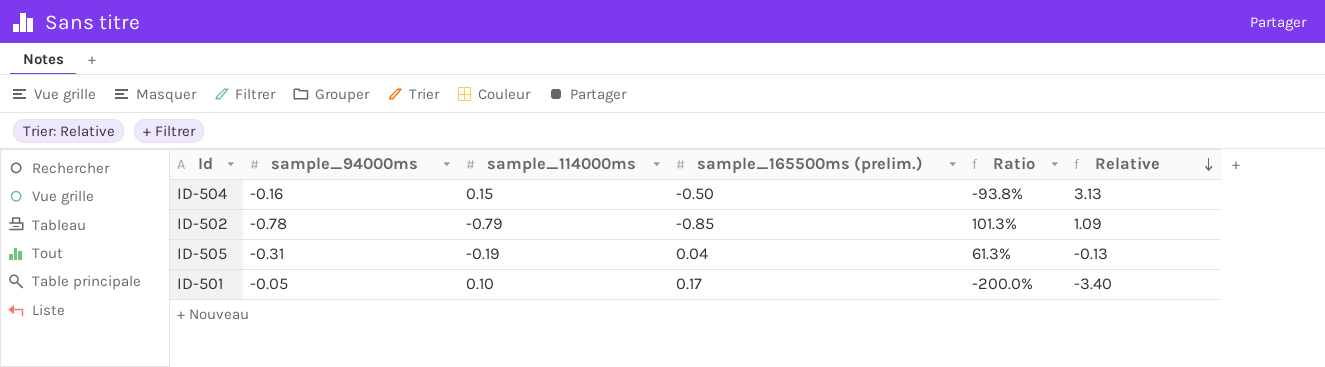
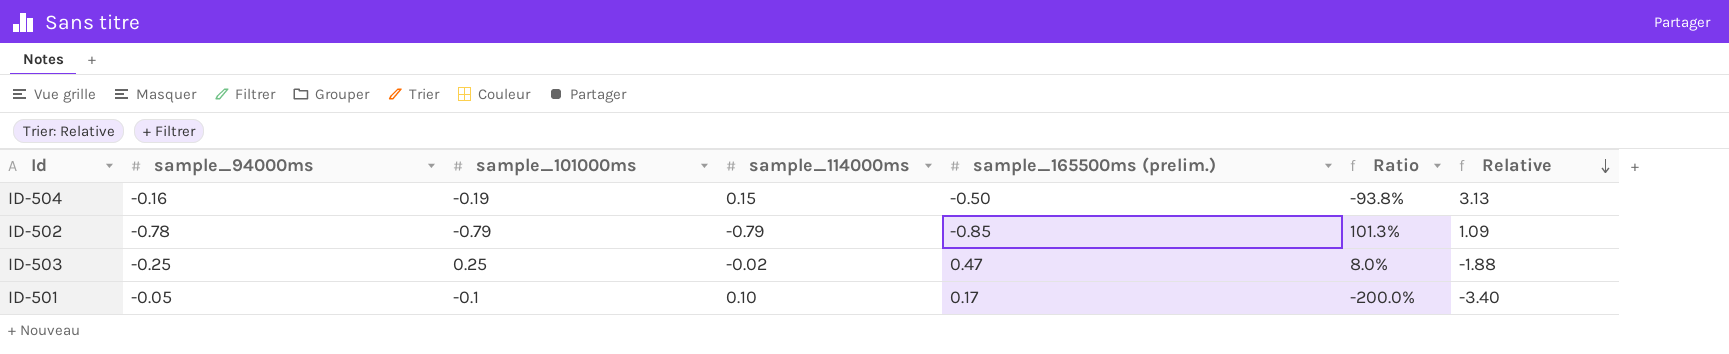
column sample_101000ms | position: none -> 3
row ID-505: -0.31 | -0.19 | 0.04 | 61.3% | -0.13 -> none
row ID-503: none -> -0.25 | 0.25 | -0.02 | 0.47 | 8.0% | -1.88

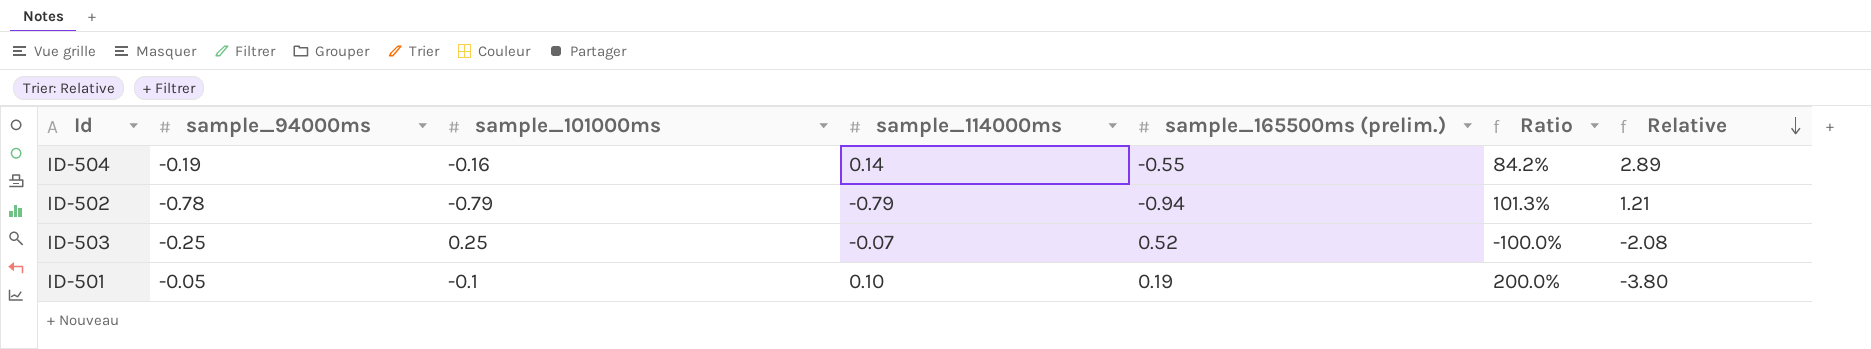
column Ratio | formula: [sample_114000ms] / [sample_94000ms] -> [sample_101000ms] / [sample_94000ms]
ID-504 | sample_94000ms: -0.16 -> -0.19
ID-504 | sample_101000ms: -0.19 -> -0.16
ID-504 | sample_114000ms: 0.15 -> 0.14
ID-504 | sample_165500ms (prelim.): -0.50 -> -0.55
ID-504 | Relative: 3.13 -> 2.89
ID-502 | sample_165500ms (prelim.): -0.85 -> -0.94
ID-502 | Relative: 1.09 -> 1.21
ID-503 | sample_114000ms: -0.02 -> -0.07
ID-503 | sample_165500ms (prelim.): 0.47 -> 0.52
ID-503 | Relative: -1.88 -> -2.08
ID-501 | sample_165500ms (prelim.): 0.17 -> 0.19
ID-501 | Relative: -3.40 -> -3.80

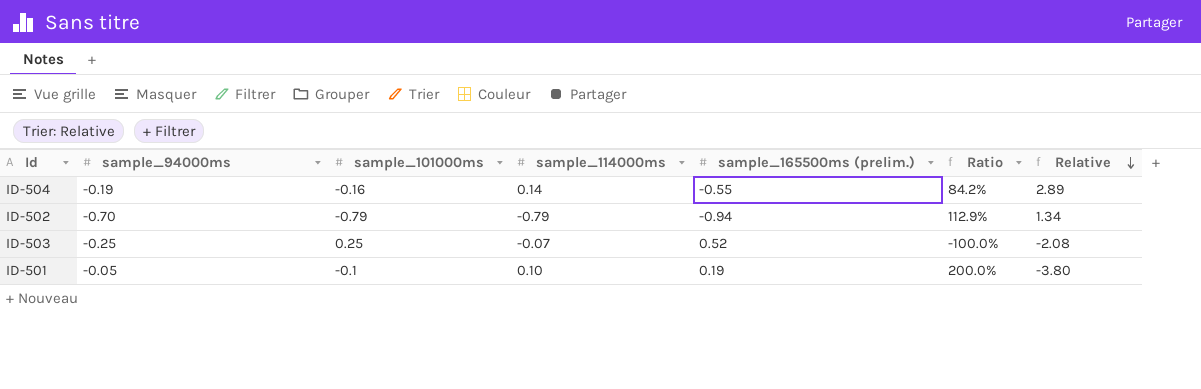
ID-502 | sample_94000ms: -0.78 -> -0.70
ID-502 | Ratio: 101.3% -> 112.9%
ID-502 | Relative: 1.21 -> 1.34

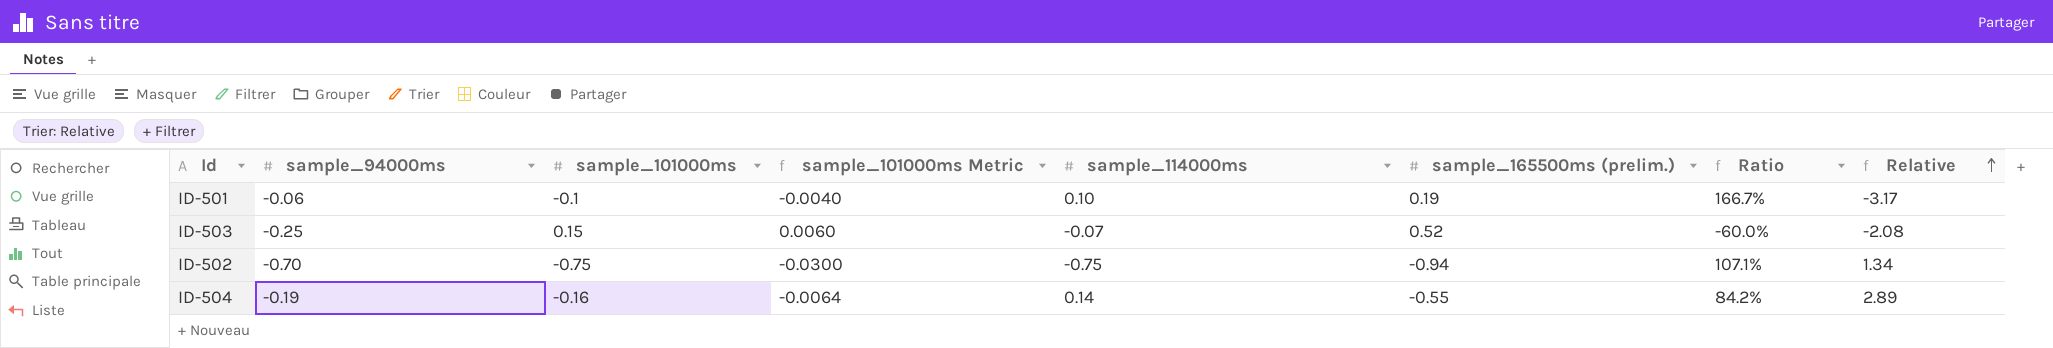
row order: Relative descending -> Relative ascending
column sample_101000ms Metric | formula: none -> [sample_101000ms] * 0.04
ID-501 | sample_94000ms: -0.05 -> -0.06
ID-501 | Ratio: 200.0% -> 166.7%
ID-501 | Relative: -3.80 -> -3.17
ID-503 | sample_101000ms: 0.25 -> 0.15
ID-503 | Ratio: -100.0% -> -60.0%
ID-502 | sample_101000ms: -0.79 -> -0.75
ID-502 | sample_114000ms: -0.79 -> -0.75
ID-502 | Ratio: 112.9% -> 107.1%

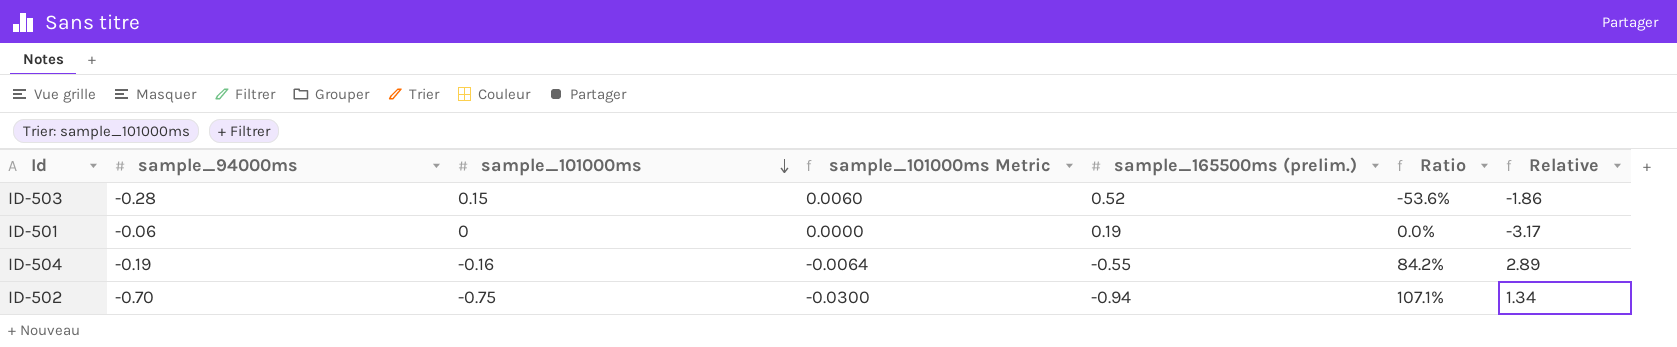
row order: Relative ascending -> sample_101000ms descending
column sample_114000ms | position: 5 -> none
ID-503 | sample_94000ms: -0.25 -> -0.28
ID-503 | Ratio: -60.0% -> -53.6%
ID-503 | Relative: -2.08 -> -1.86
ID-501 | sample_101000ms: -0.1 -> 0
ID-501 | sample_101000ms Metric: -0.0040 -> 0.0000
ID-501 | Ratio: 166.7% -> 0.0%

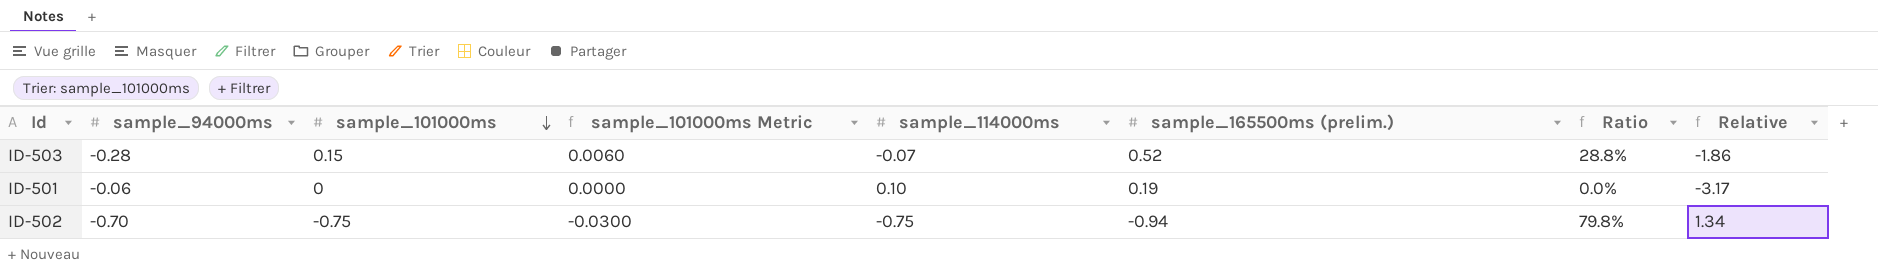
column sample_114000ms | position: none -> 5
column Ratio | formula: [sample_101000ms] / [sample_94000ms] -> [sample_101000ms] / [sample_165500ms (prelim.)]
row ID-504: -0.19 | -0.16 | -0.0064 | -0.55 | 84.2% | 2.89 -> none

